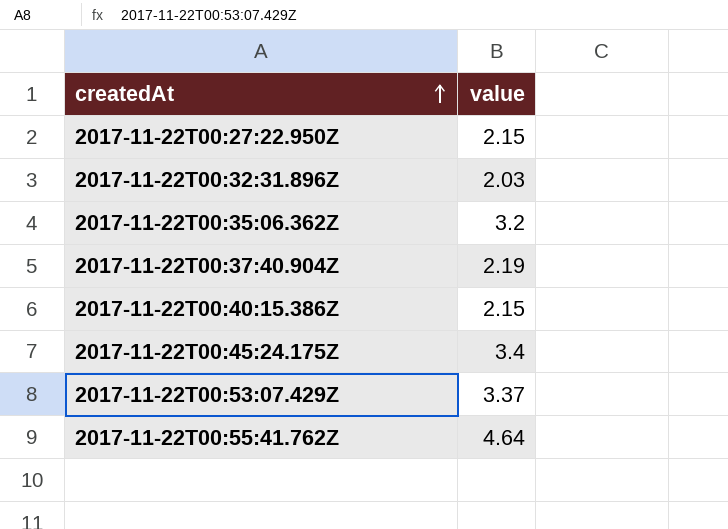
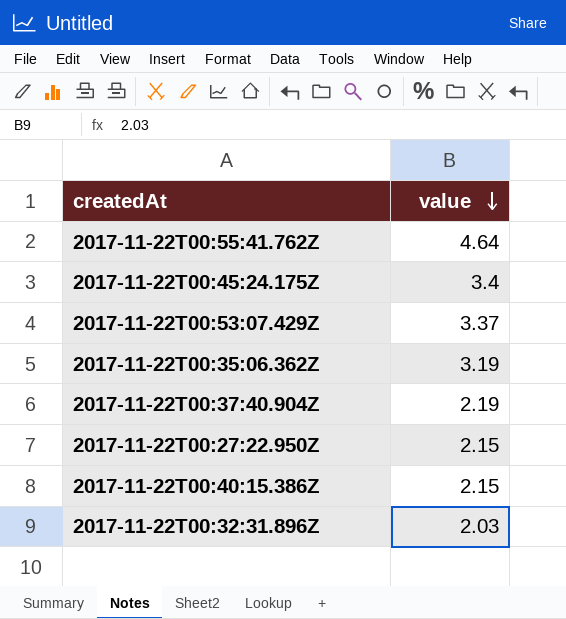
row order: createdAt ascending -> value descending
2017-11-22T00:35:06.362Z | value: 3.2 -> 3.19

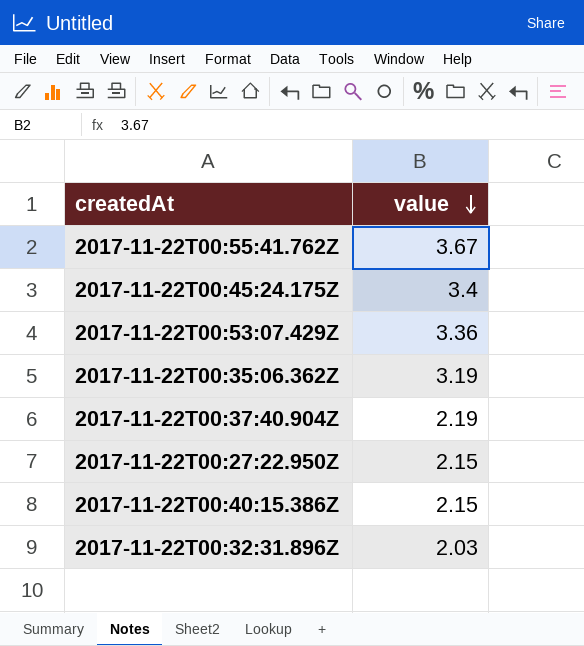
2017-11-22T00:55:41.762Z | value: 4.64 -> 3.67
2017-11-22T00:53:07.429Z | value: 3.37 -> 3.36

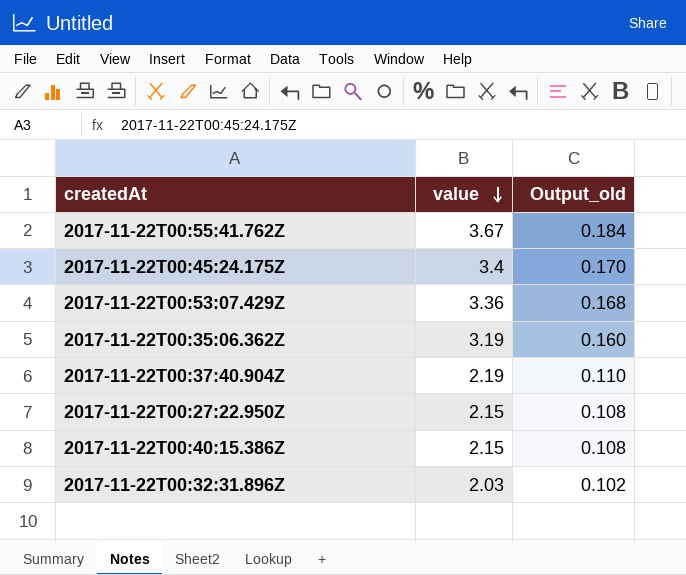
column Output_old | formula: none -> [value] * 0.05

